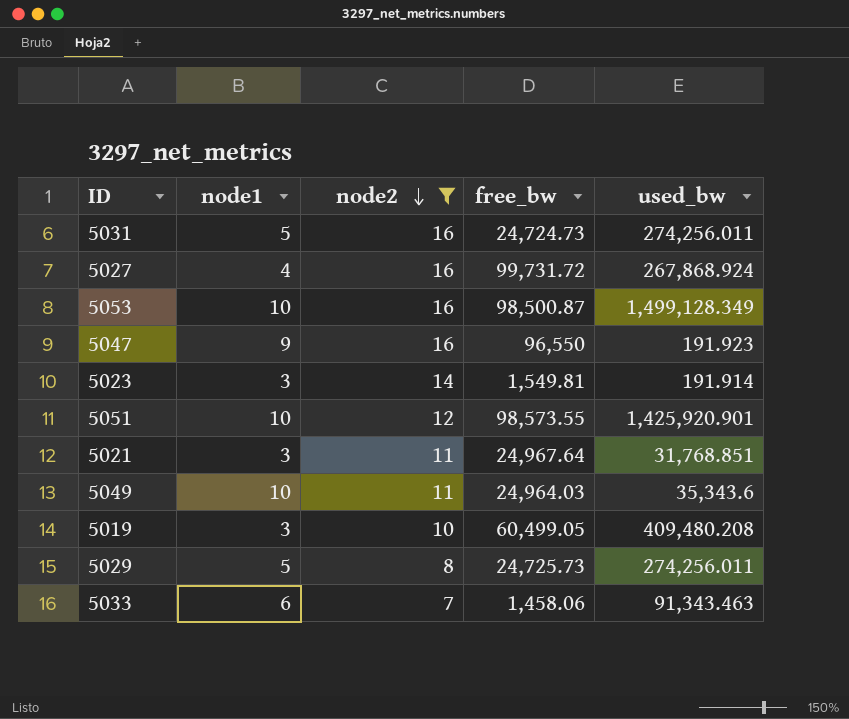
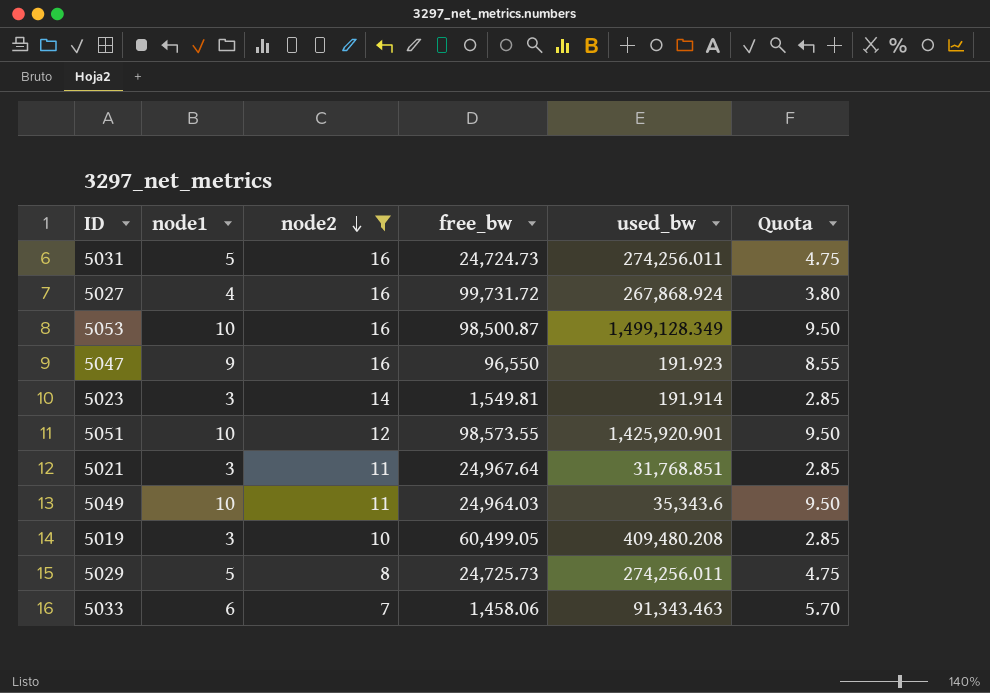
column Quota | formula: none -> [node1] * 0.95

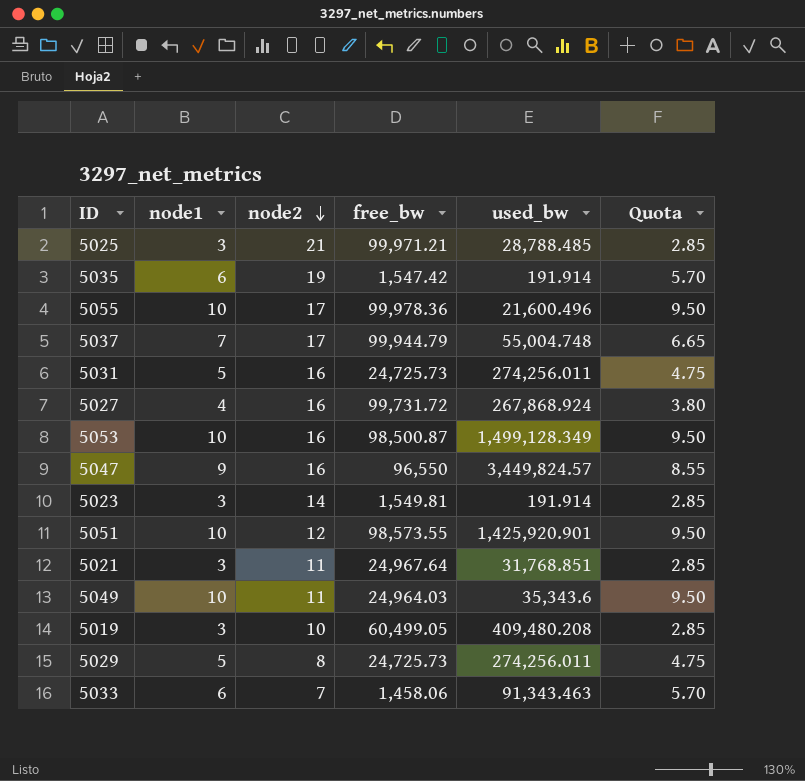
filter: node2 <= 16 -> none
5031 | free_bw: 24,724.73 -> 24,725.73
5047 | used_bw: 191.923 -> 3,449,824.57

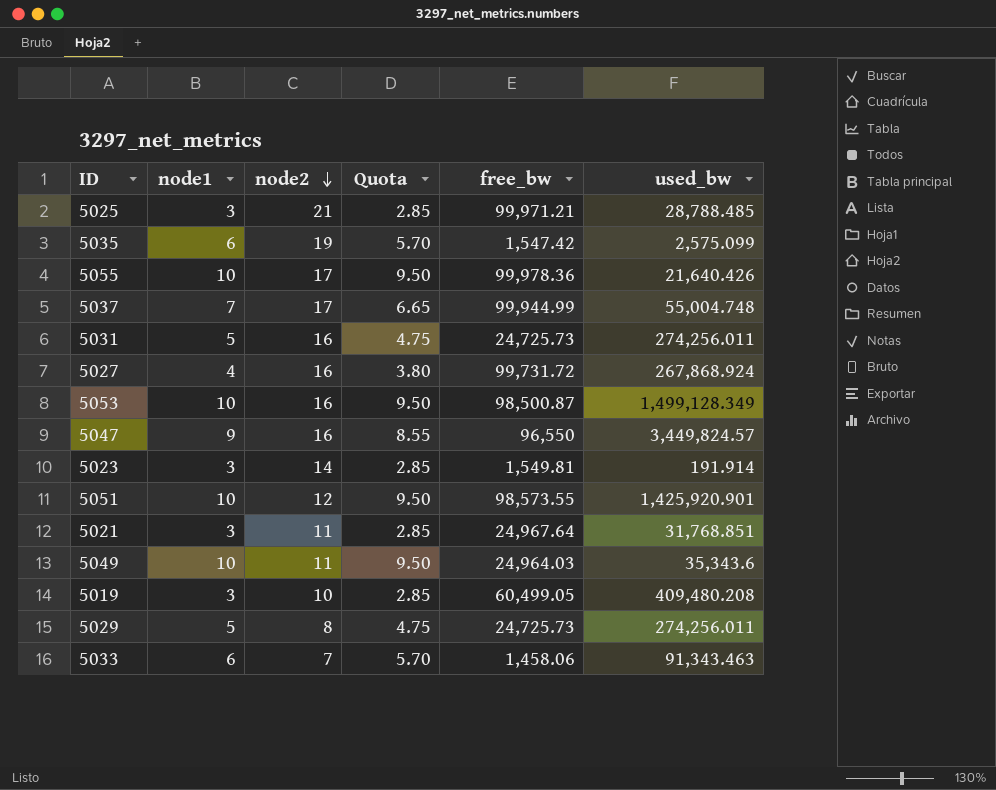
column Quota | position: 6 -> 4
5035 | used_bw: 191.914 -> 2,575.099
5055 | used_bw: 21,600.496 -> 21,640.426
5037 | free_bw: 99,944.79 -> 99,944.99

